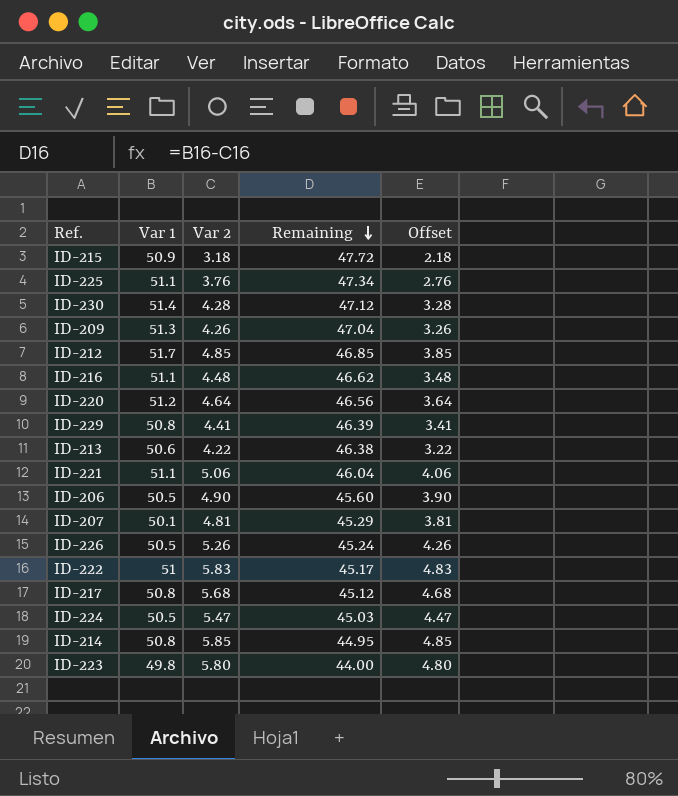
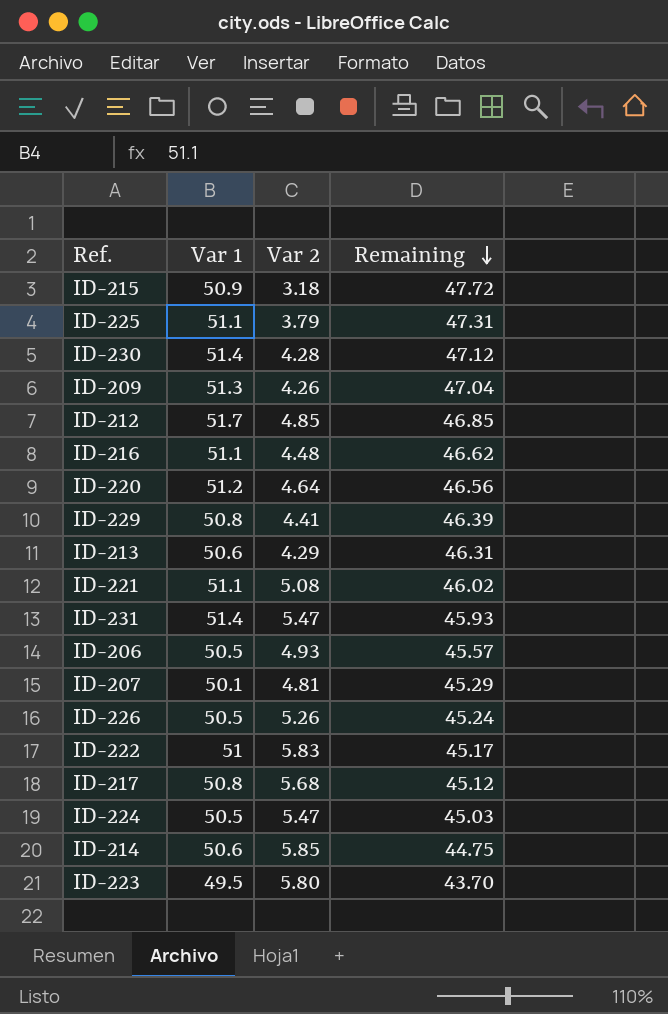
column Offset | formula: [Var 2] - 1 -> none
ID-225 | Var 2: 3.76 -> 3.79
ID-225 | Remaining: 47.34 -> 47.31
ID-213 | Var 2: 4.22 -> 4.29
ID-213 | Remaining: 46.38 -> 46.31
ID-221 | Var 2: 5.06 -> 5.08
ID-221 | Remaining: 46.04 -> 46.02
row ID-231: none -> 51.4 | 5.47 | 45.93
ID-206 | Var 2: 4.90 -> 4.93
ID-206 | Remaining: 45.60 -> 45.57
ID-214 | Var 1: 50.8 -> 50.6
ID-214 | Remaining: 44.95 -> 44.75
ID-223 | Var 1: 49.8 -> 49.5
ID-223 | Remaining: 44.00 -> 43.70

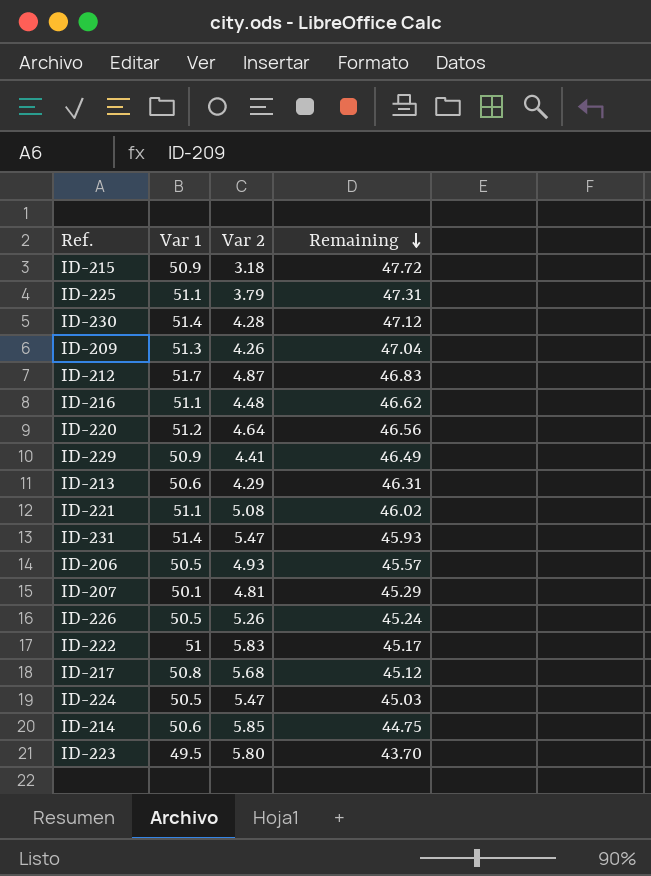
ID-212 | Var 2: 4.85 -> 4.87
ID-212 | Remaining: 46.85 -> 46.83
ID-229 | Var 1: 50.8 -> 50.9
ID-229 | Remaining: 46.39 -> 46.49

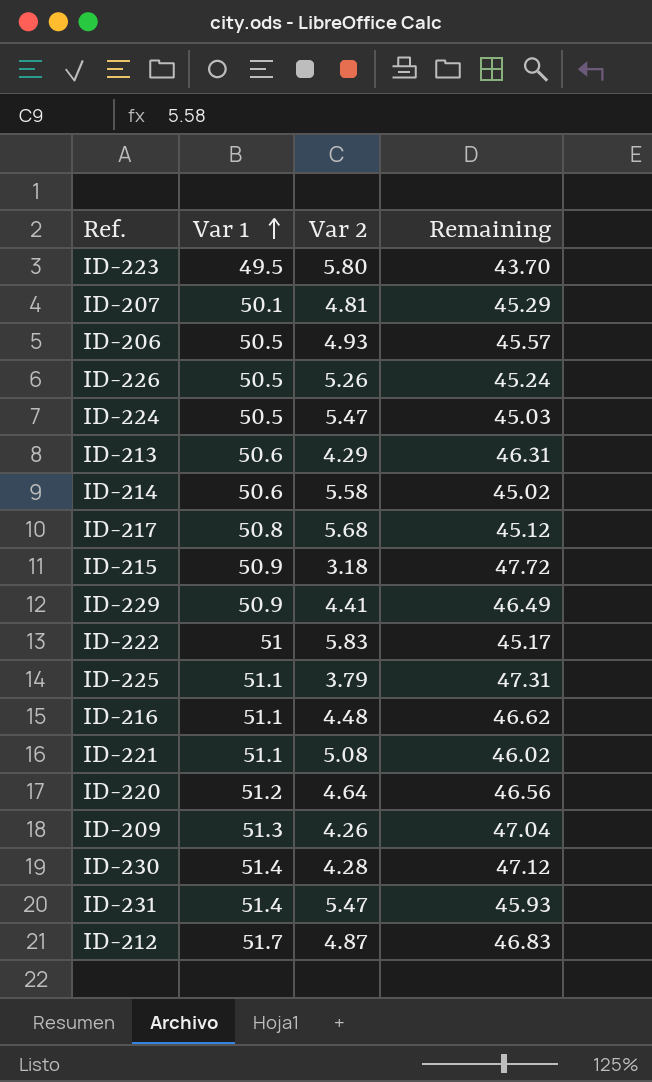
row order: Remaining descending -> Var 1 ascending
ID-214 | Var 2: 5.85 -> 5.58
ID-214 | Remaining: 44.75 -> 45.02

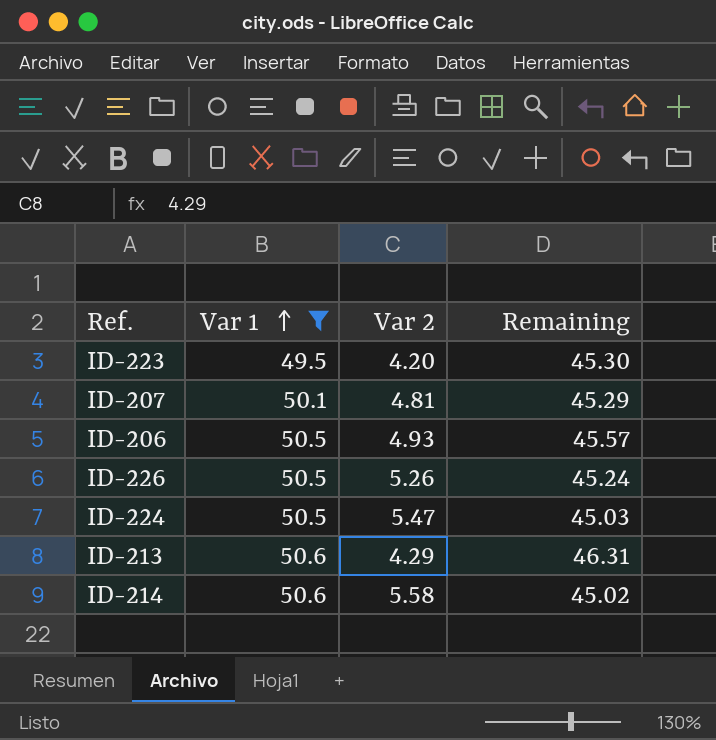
filter: none -> Var 1 <= 50.6
ID-223 | Var 2: 5.80 -> 4.20
ID-223 | Remaining: 43.70 -> 45.30

